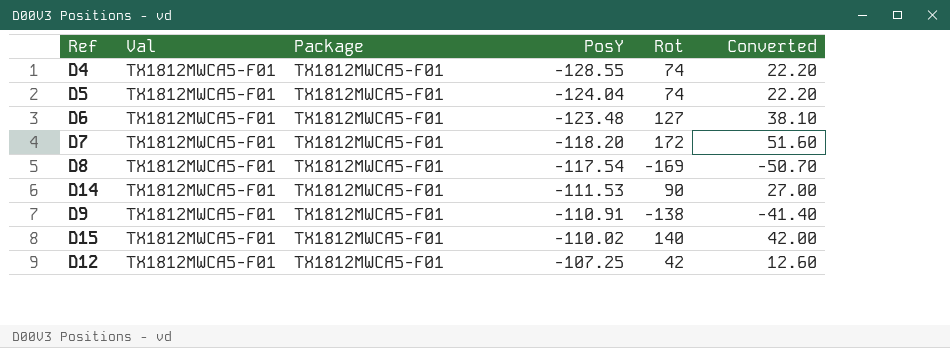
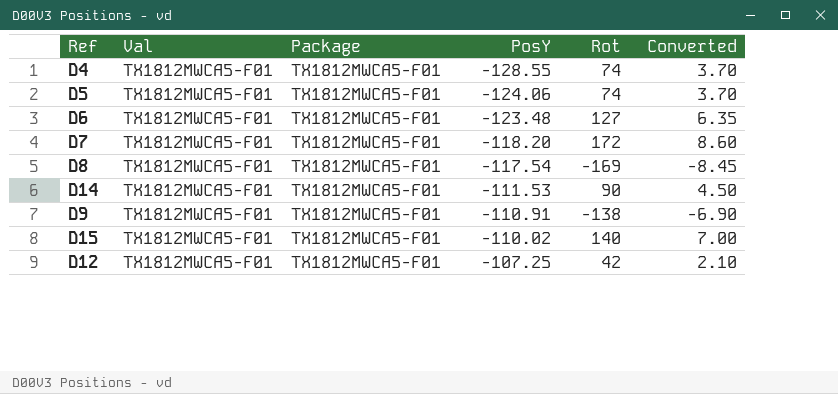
column Converted | formula: [Rot] * 0.3 -> [Rot] * 0.05
D5 | PosY: -124.04 -> -124.06

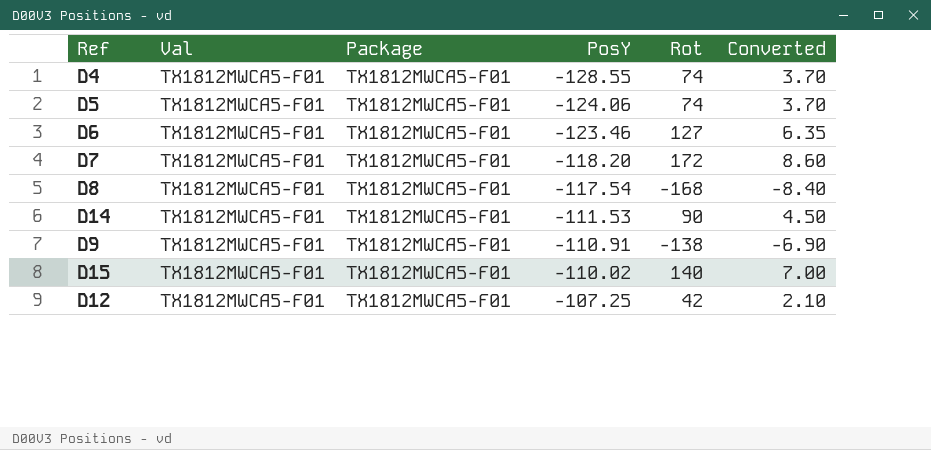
D6 | PosY: -123.48 -> -123.46
D8 | Rot: -169 -> -168
D8 | Converted: -8.45 -> -8.40

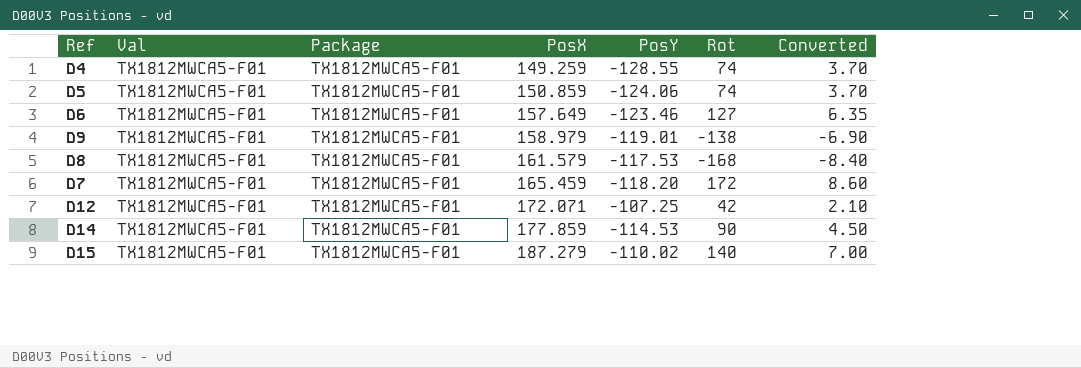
row order: PosY ascending -> PosX ascending
column PosX | position: none -> 4
D9 | PosY: -110.91 -> -119.01
D8 | PosY: -117.54 -> -117.53
D14 | PosY: -111.53 -> -114.53

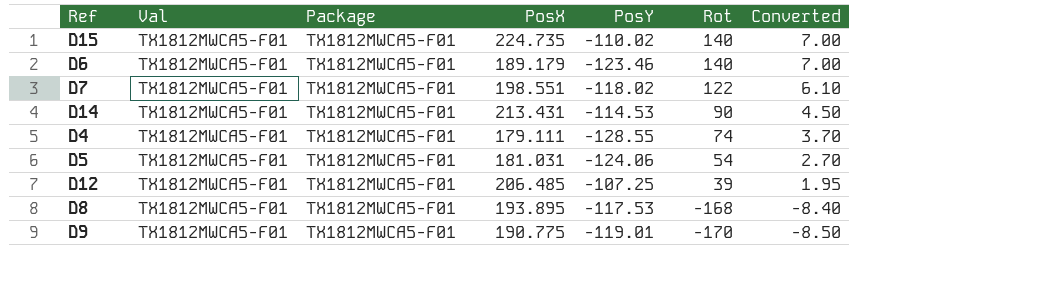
row order: PosX ascending -> Rot descending
D15 | PosX: 187.279 -> 224.735
D6 | PosX: 157.649 -> 189.179
D6 | Rot: 127 -> 140
D6 | Converted: 6.35 -> 7.00
D7 | PosX: 165.459 -> 198.551
D7 | PosY: -118.20 -> -118.02
D7 | Rot: 172 -> 122
D7 | Converted: 8.60 -> 6.10
D14 | PosX: 177.859 -> 213.431
D4 | PosX: 149.259 -> 179.111
D5 | PosX: 150.859 -> 181.031
D5 | Rot: 74 -> 54
D5 | Converted: 3.70 -> 2.70
D12 | PosX: 172.071 -> 206.485
D12 | Rot: 42 -> 39
D12 | Converted: 2.10 -> 1.95
D8 | PosX: 161.579 -> 193.895
D9 | PosX: 158.979 -> 190.775
D9 | Rot: -138 -> -170
D9 | Converted: -6.90 -> -8.50

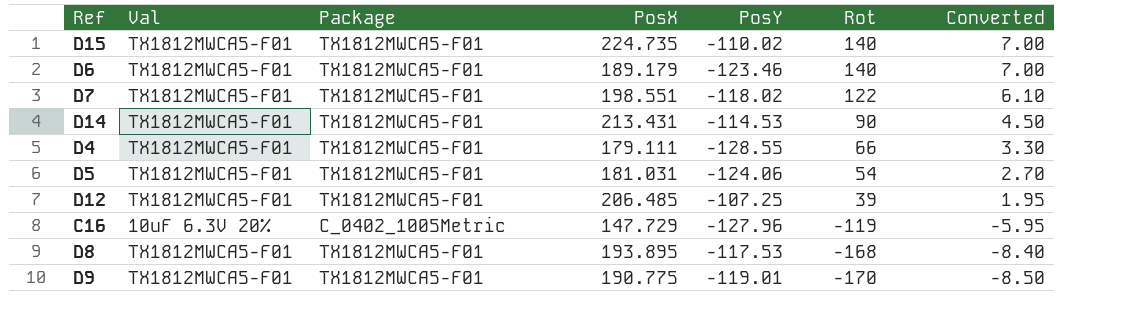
D4 | Rot: 74 -> 66
D4 | Converted: 3.70 -> 3.30
row C16: none -> 10uF 6.3V 20% | C_0402_1005Metric | 147.729 | -127.96 | -119 | -5.95

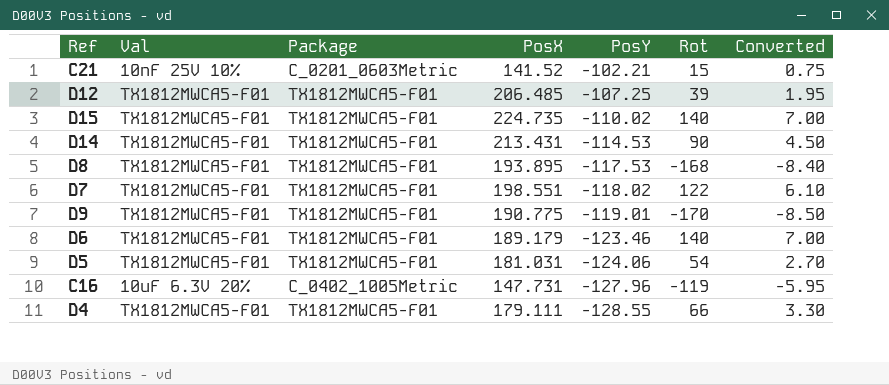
row order: Rot descending -> PosY descending
row C21: none -> 10nF 25V 10% | C_0201_0603Metric | 141.52 | -102.21 | 15 | 0.75
C16 | PosX: 147.729 -> 147.731

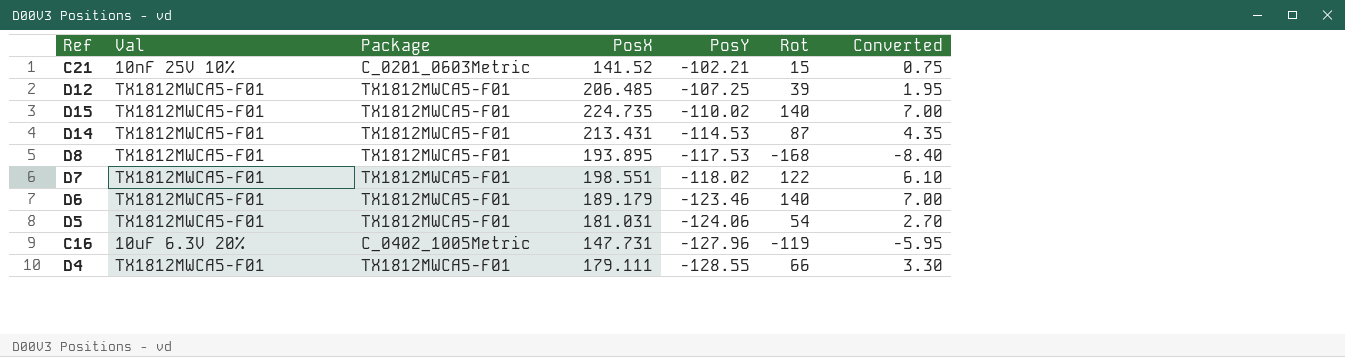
row D9: TX1812MWCA5-F01 | TX1812MWCA5-F01 | 190.775 | -119.01 | -170 | -8.50 -> none
D14 | Rot: 90 -> 87
D14 | Converted: 4.50 -> 4.35

